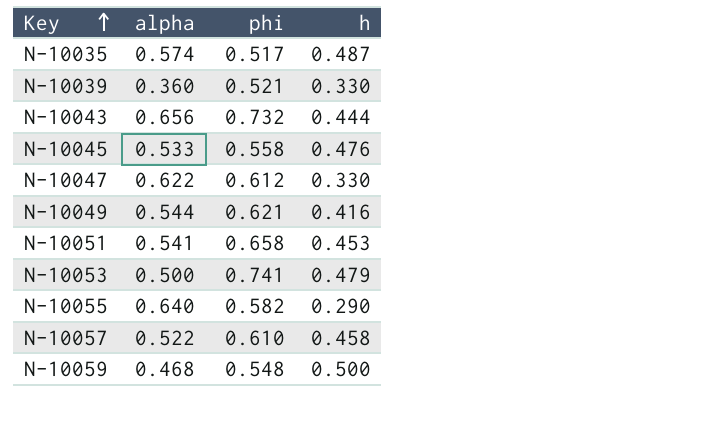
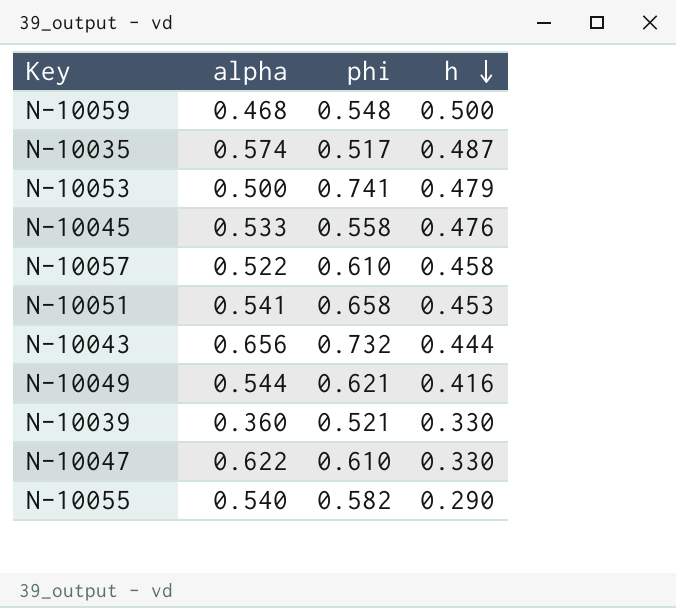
row order: Key ascending -> h descending
N-10047 | phi: 0.612 -> 0.610
N-10055 | alpha: 0.640 -> 0.540

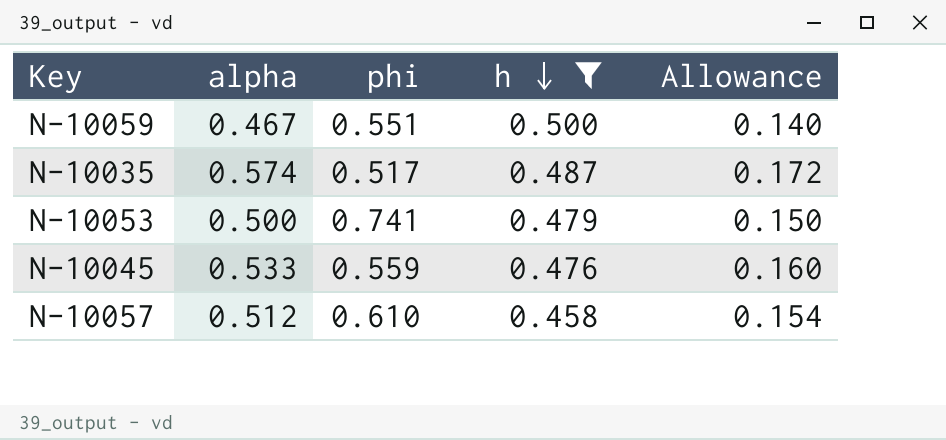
filter: none -> h >= 0.458
column Allowance | formula: none -> [alpha] * 0.3
N-10059 | alpha: 0.468 -> 0.467
N-10059 | phi: 0.548 -> 0.551
N-10045 | phi: 0.558 -> 0.559
N-10057 | alpha: 0.522 -> 0.512

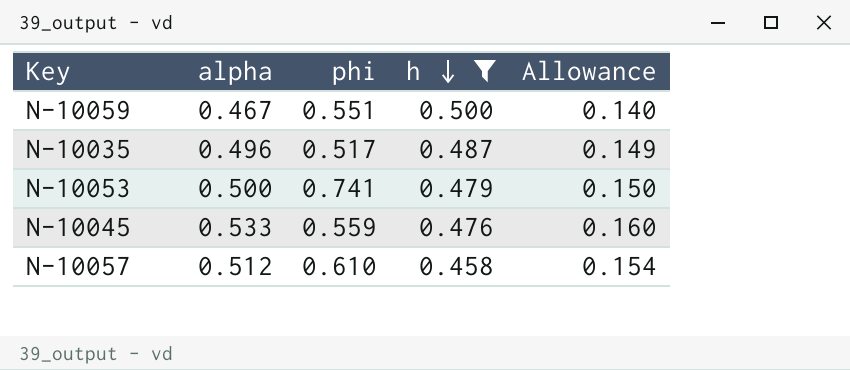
N-10035 | alpha: 0.574 -> 0.496
N-10035 | Allowance: 0.172 -> 0.149

